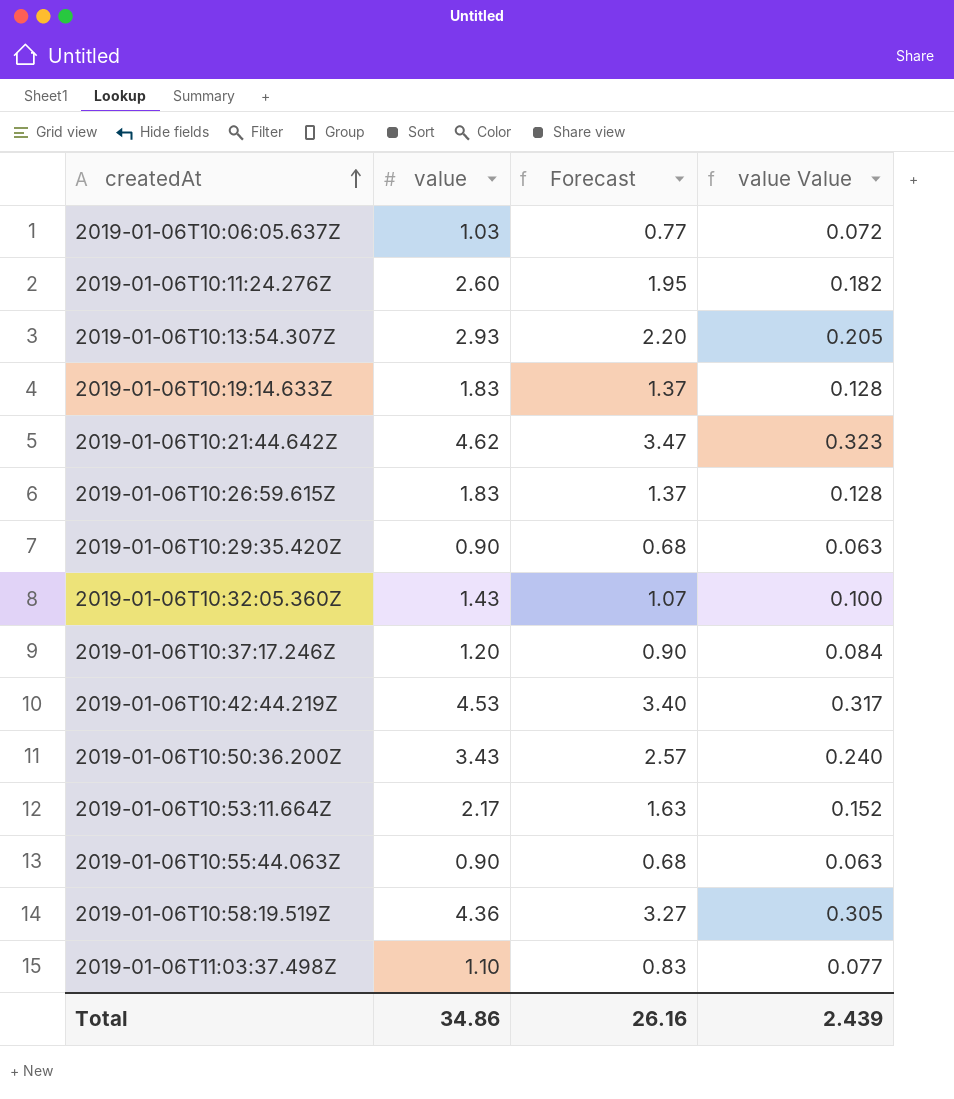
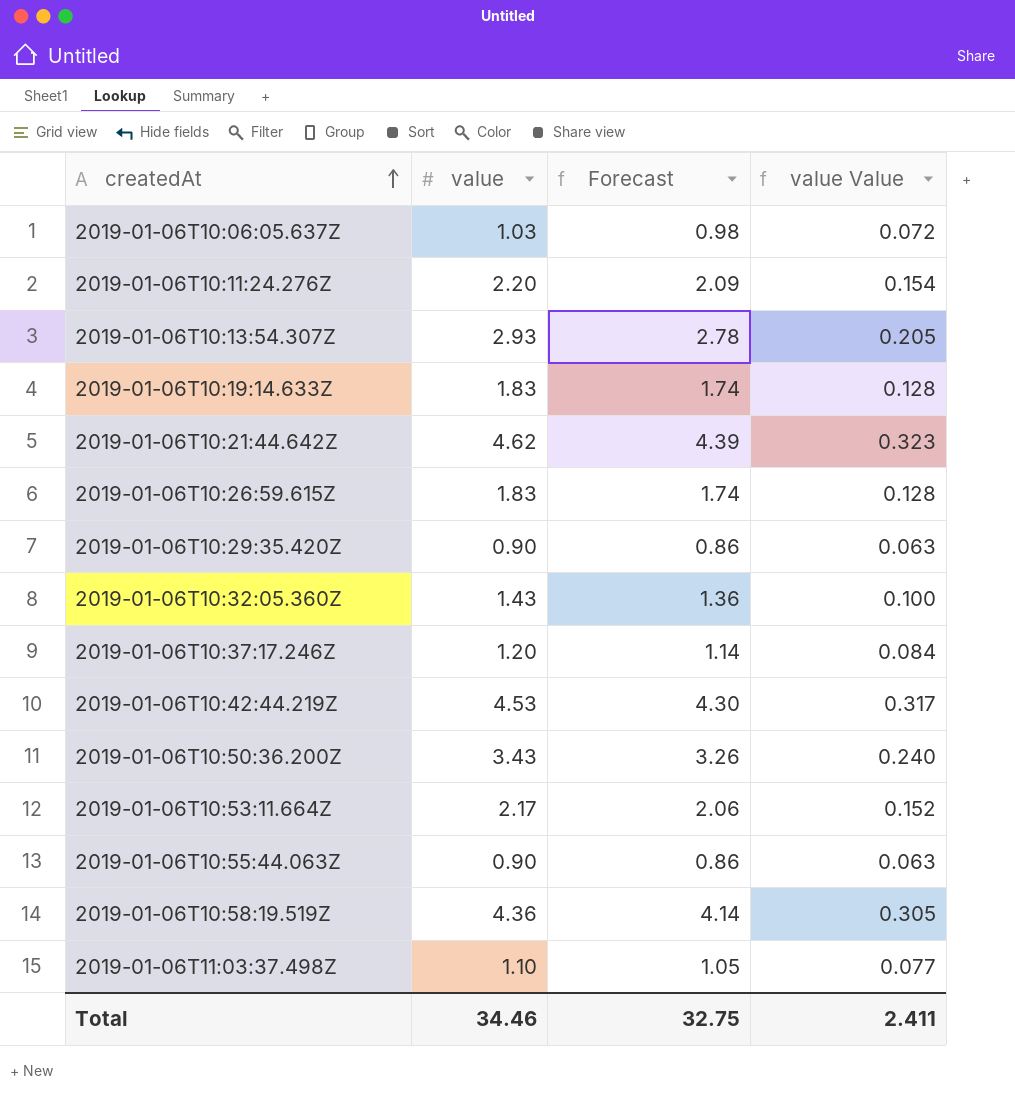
column Forecast | formula: [value] * 0.75 -> [value] * 0.95
2019-01-06T10:11:24.276Z | value: 2.60 -> 2.20
2019-01-06T10:11:24.276Z | value Value: 0.182 -> 0.154
Total | value: 34.86 -> 34.46
Total | Forecast: 26.16 -> 32.75
Total | value Value: 2.439 -> 2.411

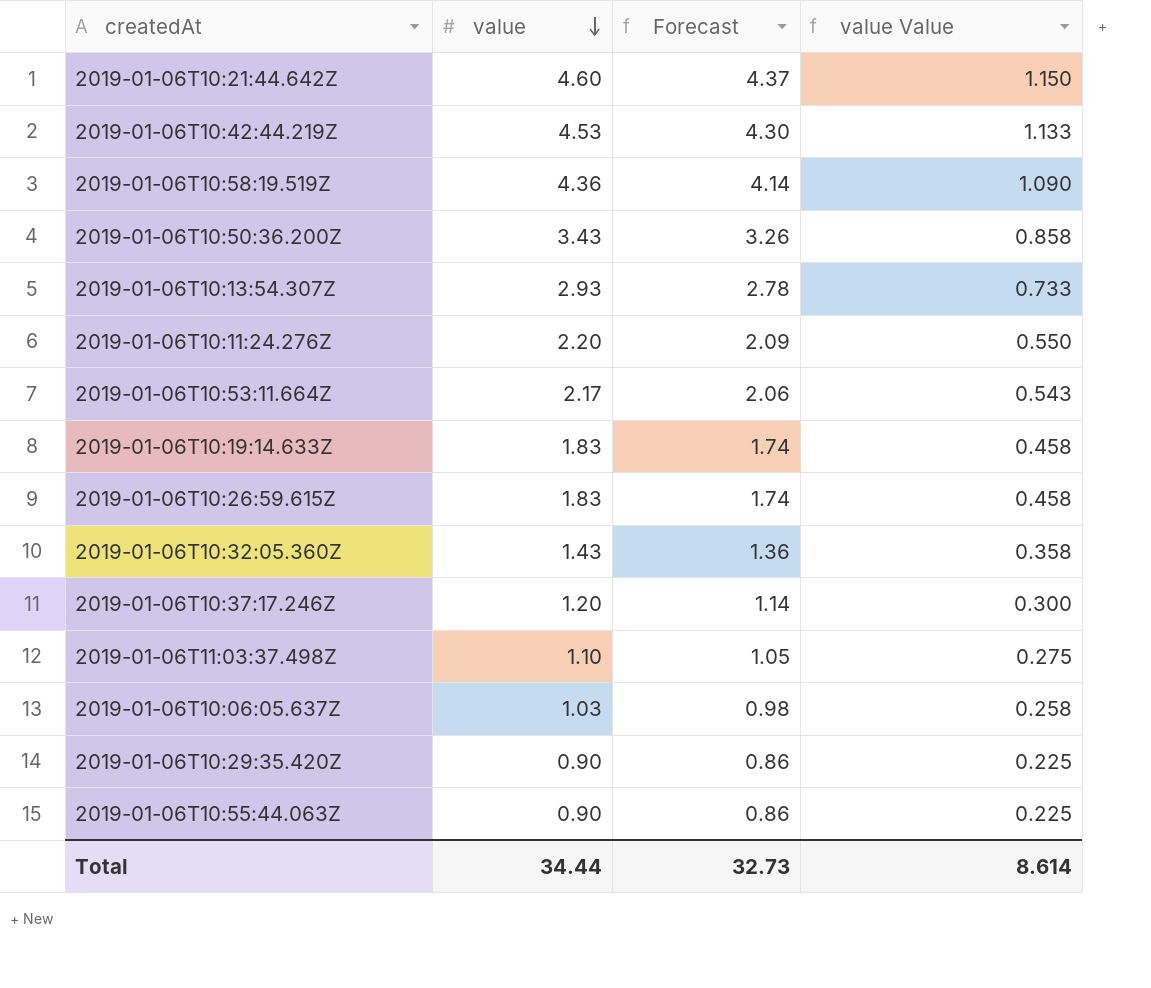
row order: createdAt ascending -> value descending
column value Value | formula: [value] * 0.07 -> [value] * 0.25
2019-01-06T10:21:44.642Z | value: 4.62 -> 4.60
2019-01-06T10:21:44.642Z | Forecast: 4.39 -> 4.37
Total | value: 34.46 -> 34.44
Total | Forecast: 32.75 -> 32.73
Total | value Value: 2.411 -> 8.614

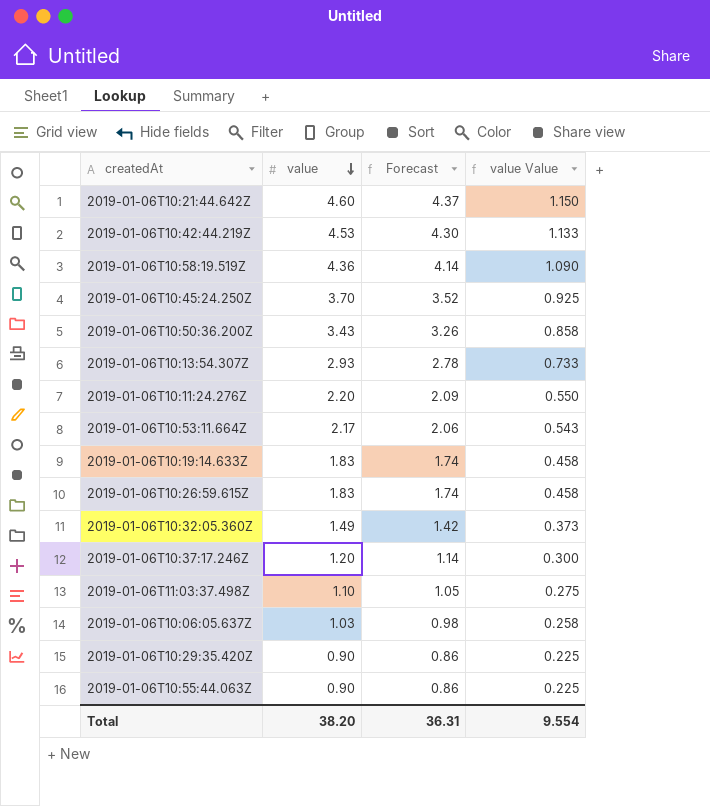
row 2019-01-06T10:45:24.250Z: none -> 3.70 | 3.52 | 0.925
2019-01-06T10:32:05.360Z | value: 1.43 -> 1.49
2019-01-06T10:32:05.360Z | Forecast: 1.36 -> 1.42
2019-01-06T10:32:05.360Z | value Value: 0.358 -> 0.373
Total | value: 34.44 -> 38.20
Total | Forecast: 32.73 -> 36.31
Total | value Value: 8.614 -> 9.554

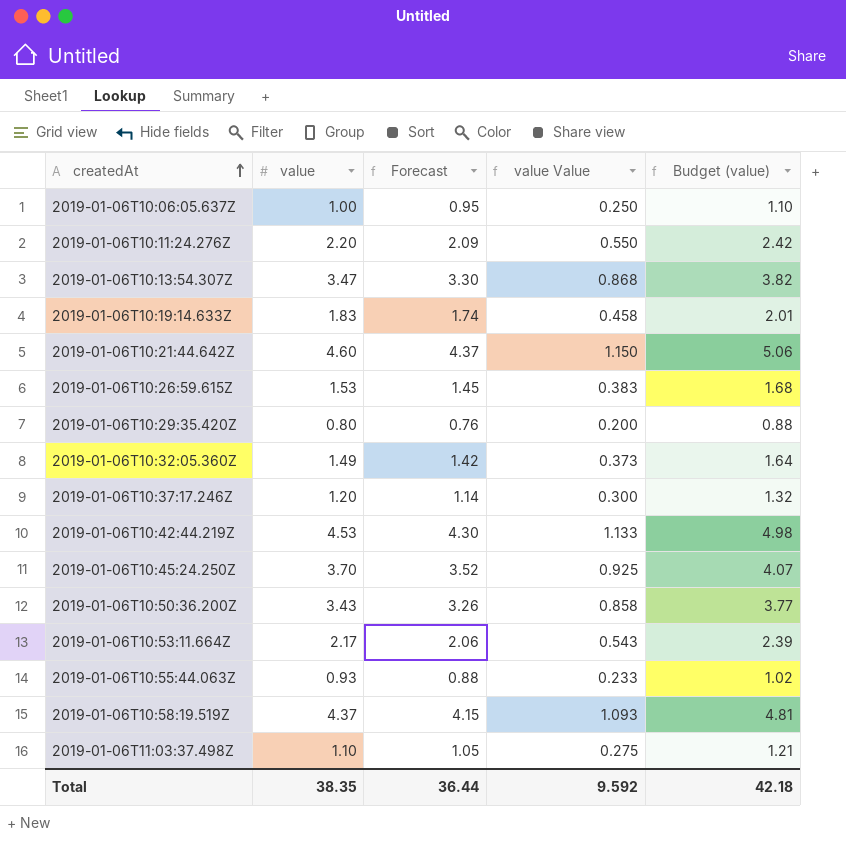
row order: value descending -> createdAt ascending
column Budget (value) | formula: none -> [value] * 1.1
2019-01-06T10:06:05.637Z | value: 1.03 -> 1.00
2019-01-06T10:06:05.637Z | Forecast: 0.98 -> 0.95
2019-01-06T10:06:05.637Z | value Value: 0.258 -> 0.250
2019-01-06T10:13:54.307Z | value: 2.93 -> 3.47
2019-01-06T10:13:54.307Z | Forecast: 2.78 -> 3.30
2019-01-06T10:13:54.307Z | value Value: 0.733 -> 0.868
2019-01-06T10:26:59.615Z | value: 1.83 -> 1.53
2019-01-06T10:26:59.615Z | Forecast: 1.74 -> 1.45
2019-01-06T10:26:59.615Z | value Value: 0.458 -> 0.383
2019-01-06T10:29:35.420Z | value: 0.90 -> 0.80
2019-01-06T10:29:35.420Z | Forecast: 0.86 -> 0.76
2019-01-06T10:29:35.420Z | value Value: 0.225 -> 0.200
2019-01-06T10:55:44.063Z | value: 0.90 -> 0.93
2019-01-06T10:55:44.063Z | Forecast: 0.86 -> 0.88
2019-01-06T10:55:44.063Z | value Value: 0.225 -> 0.233
2019-01-06T10:58:19.519Z | value: 4.36 -> 4.37
2019-01-06T10:58:19.519Z | Forecast: 4.14 -> 4.15
2019-01-06T10:58:19.519Z | value Value: 1.090 -> 1.093
Total | value: 38.20 -> 38.35
Total | Forecast: 36.31 -> 36.44
Total | value Value: 9.554 -> 9.592

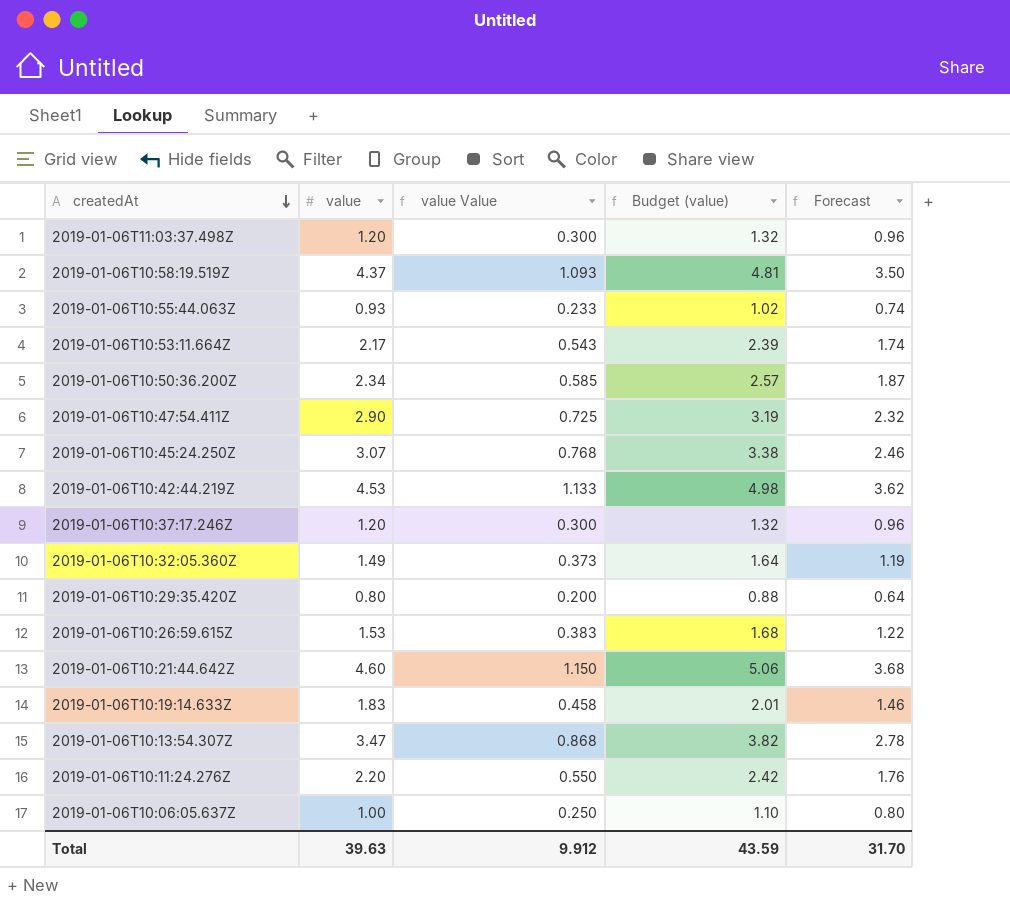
row order: createdAt ascending -> createdAt descending
column Forecast | formula: [value] * 0.95 -> [value] * 0.8
column Forecast | position: 3 -> 5
2019-01-06T11:03:37.498Z | value: 1.10 -> 1.20
2019-01-06T11:03:37.498Z | value Value: 0.275 -> 0.300
2019-01-06T11:03:37.498Z | Budget (value): 1.21 -> 1.32
2019-01-06T10:50:36.200Z | value: 3.43 -> 2.34
2019-01-06T10:50:36.200Z | value Value: 0.858 -> 0.585
2019-01-06T10:50:36.200Z | Budget (value): 3.77 -> 2.57
row 2019-01-06T10:47:54.411Z: none -> 2.90 | 0.725 | 3.19 | 2.32
2019-01-06T10:45:24.250Z | value: 3.70 -> 3.07
2019-01-06T10:45:24.250Z | value Value: 0.925 -> 0.768
2019-01-06T10:45:24.250Z | Budget (value): 4.07 -> 3.38
Total | value: 38.35 -> 39.63
Total | value Value: 9.592 -> 9.912
Total | Budget (value): 42.18 -> 43.59
Total | Forecast: 36.44 -> 31.70

